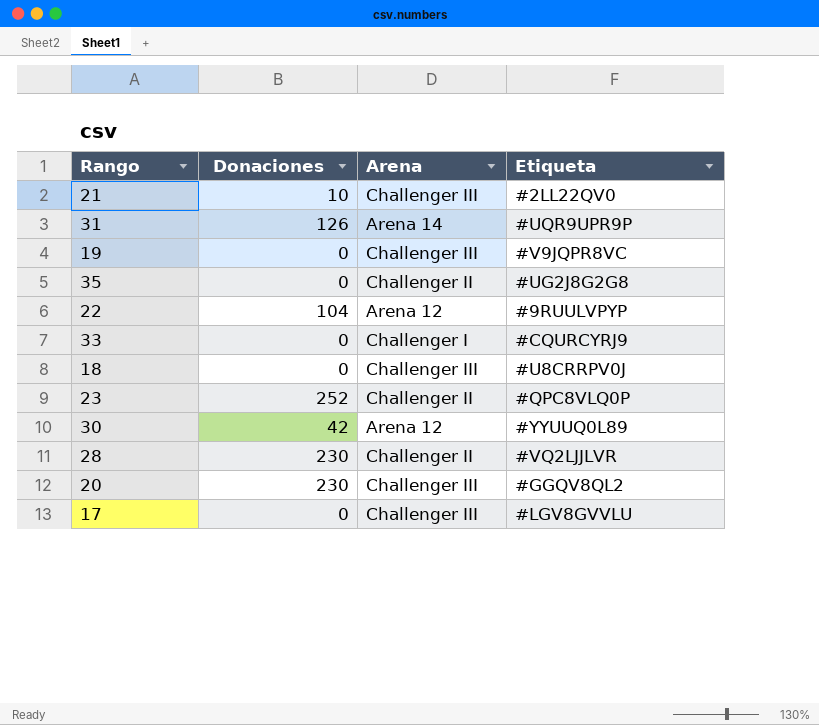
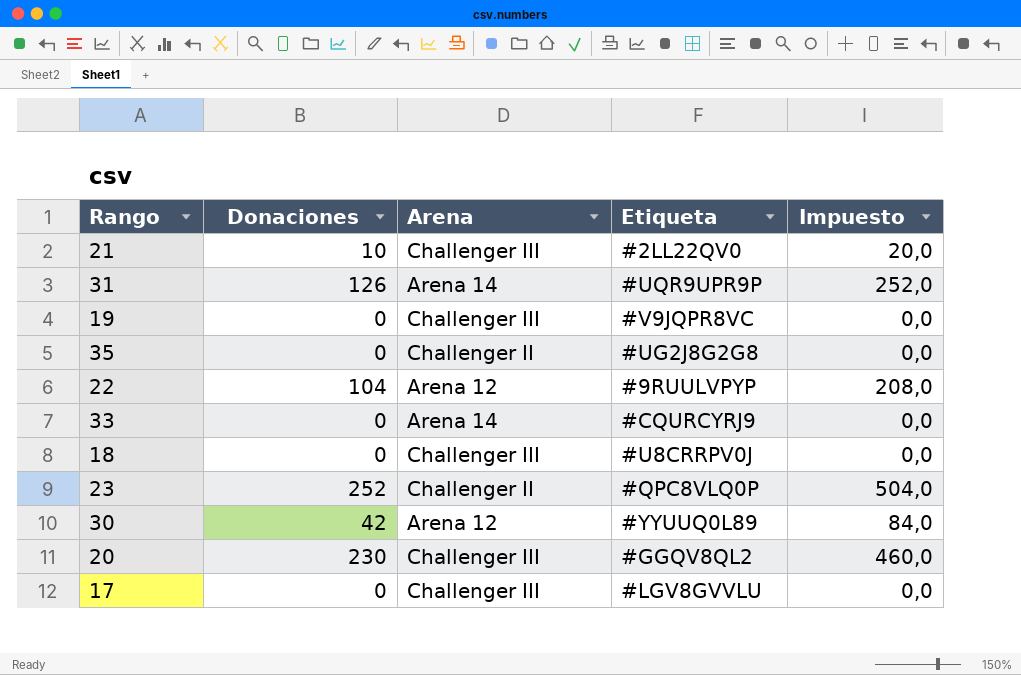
column Impuesto | formula: none -> [Donaciones] * 2
row 28: 230 | Challenger II | #VQ2LJJLVR -> none
33 | Arena: Challenger I -> Arena 14

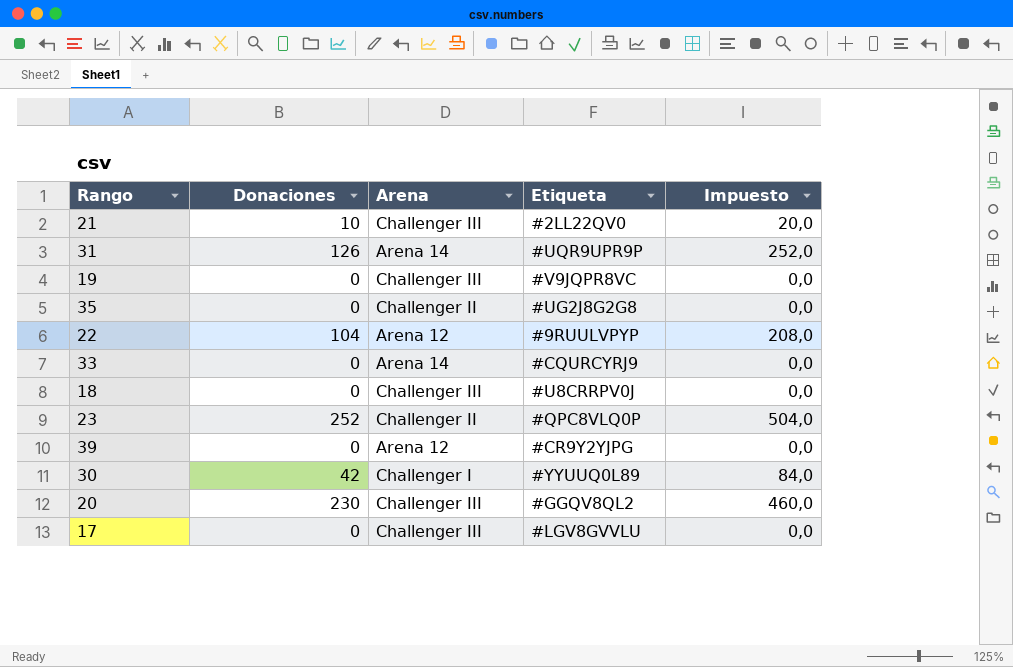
row 39: none -> 0 | Arena 12 | #CR9Y2YJPG | 0,0
30 | Arena: Arena 12 -> Challenger I

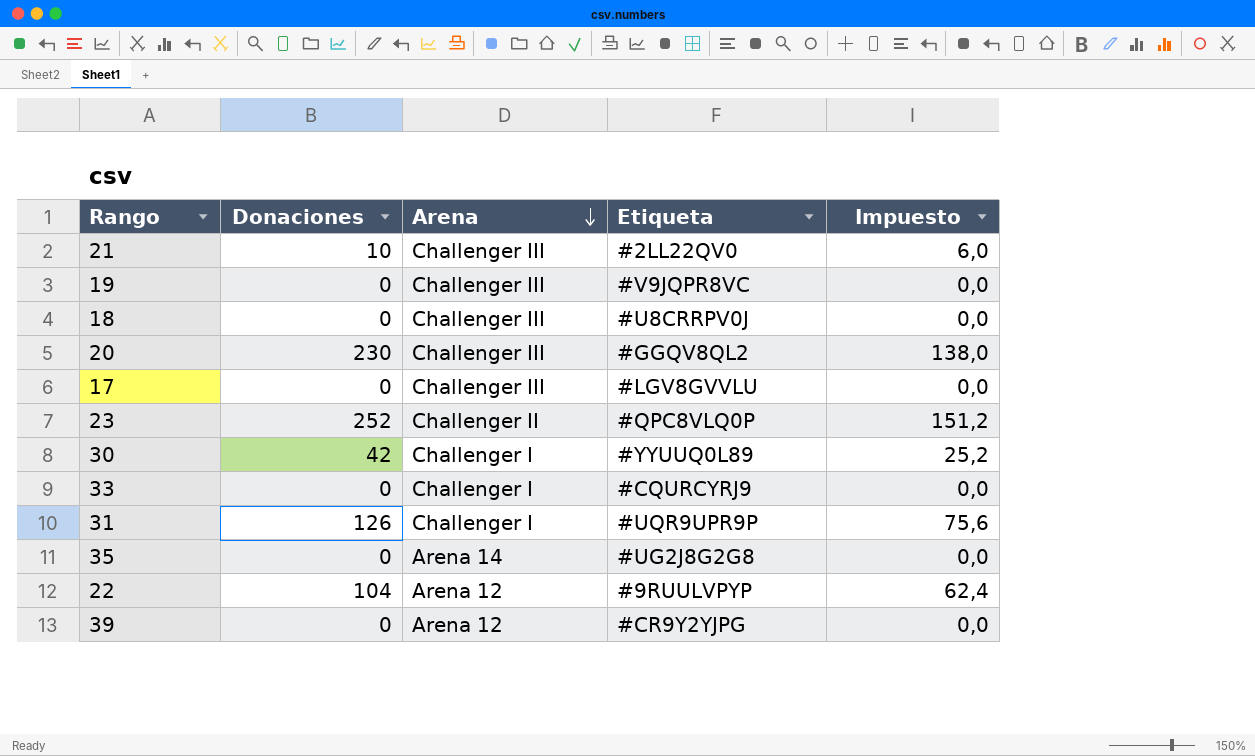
row order: none -> Arena descending
column Impuesto | formula: [Donaciones] * 2 -> [Donaciones] * 0,6
33 | Arena: Arena 14 -> Challenger I
31 | Arena: Arena 14 -> Challenger I
35 | Arena: Challenger II -> Arena 14

